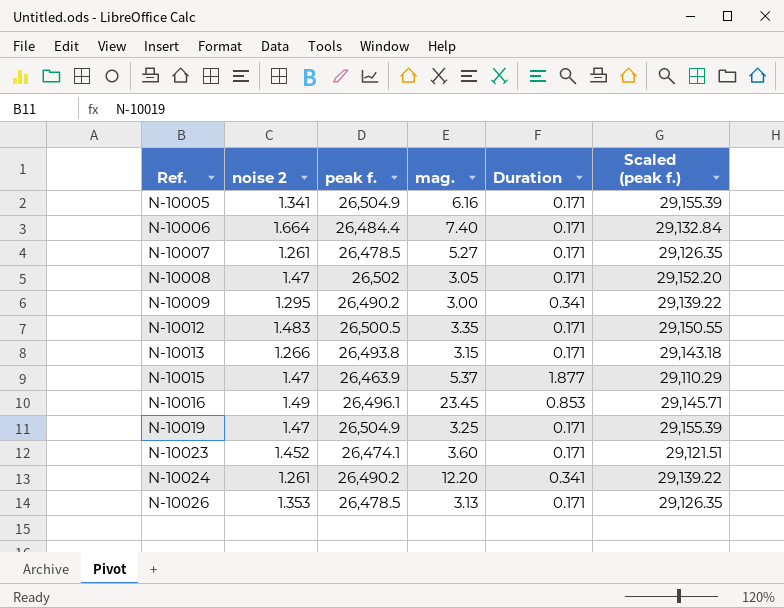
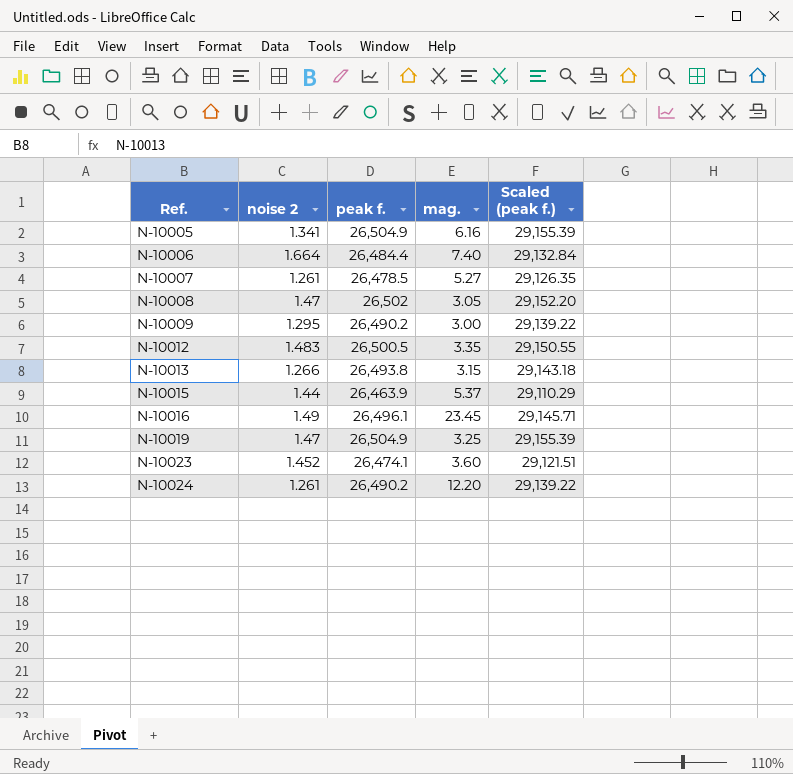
column Duration | position: 5 -> none
row N-10026: 1.353 | 26,478.5 | 3.13 | 0.171 | 29,126.35 -> none
N-10015 | noise 2: 1.47 -> 1.44

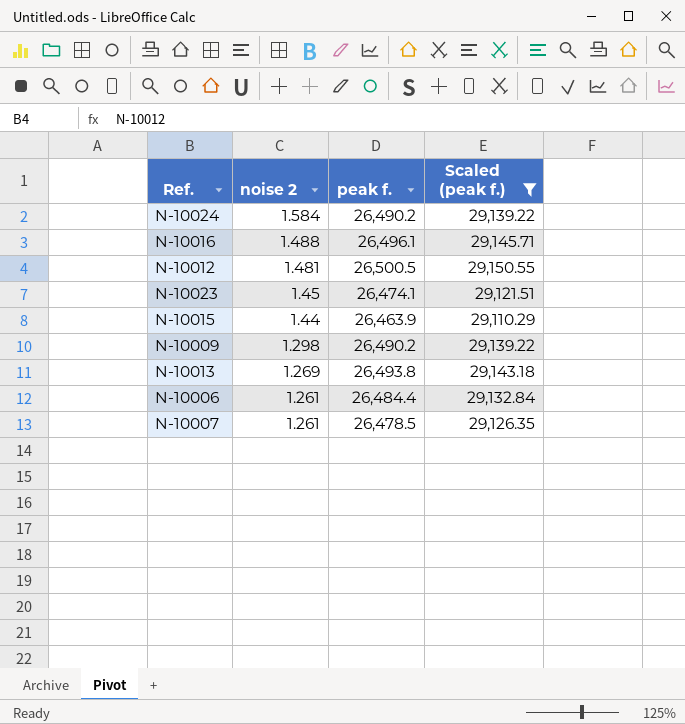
filter: none -> Scaled (peak f.) <= 29,150.55
row order: Ref. ascending -> noise 2 descending
column mag. | position: 4 -> none
N-10024 | noise 2: 1.261 -> 1.584
N-10016 | noise 2: 1.49 -> 1.488
N-10012 | noise 2: 1.483 -> 1.481
N-10023 | noise 2: 1.452 -> 1.45
N-10009 | noise 2: 1.295 -> 1.298
N-10013 | noise 2: 1.266 -> 1.269
N-10006 | noise 2: 1.664 -> 1.261

